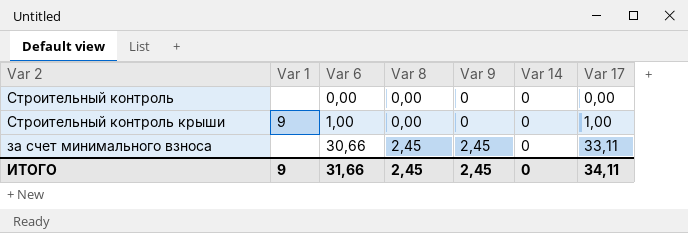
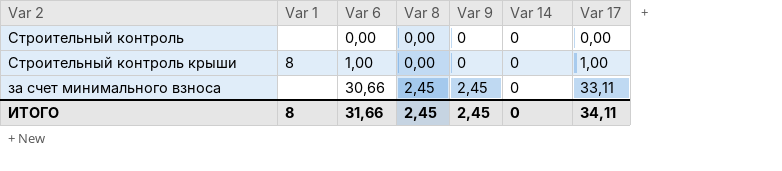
Строительный контроль крыши | Var 1: 9 -> 8
ИТОГО | Var 1: 9 -> 8

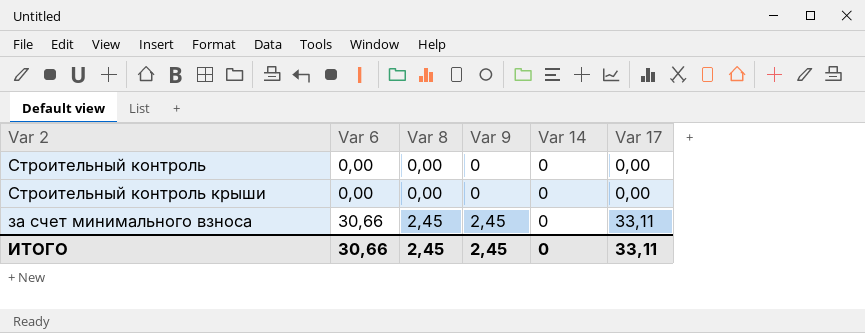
column Var 1 | position: 2 -> none
Строительный контроль крыши | Var 6: 1,00 -> 0,00
Строительный контроль крыши | Var 17: 1,00 -> 0,00
ИТОГО | Var 6: 31,66 -> 30,66
ИТОГО | Var 17: 34,11 -> 33,11

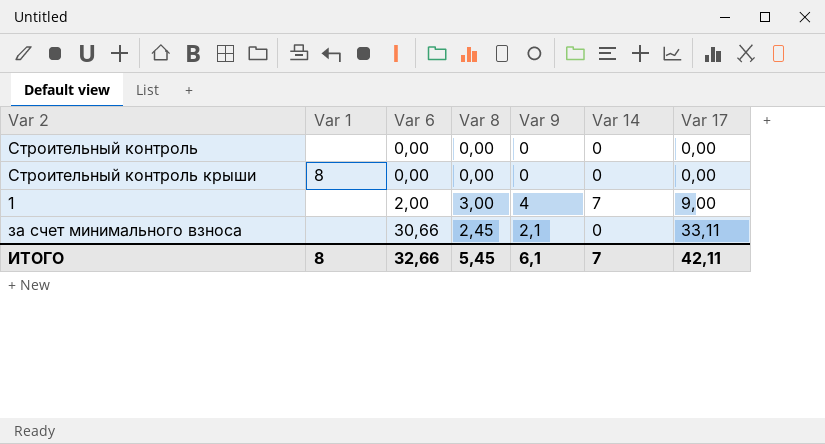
column Var 1 | position: none -> 2
row 1: none -> none | 2,00 | 3,00 | 4 | 7 | 9,00
за счет минимального взноса | Var 9: 2,45 -> 2,1
ИТОГО | Var 6: 30,66 -> 32,66
ИТОГО | Var 8: 2,45 -> 5,45
ИТОГО | Var 9: 2,45 -> 6,1
ИТОГО | Var 14: 0 -> 7
ИТОГО | Var 17: 33,11 -> 42,11

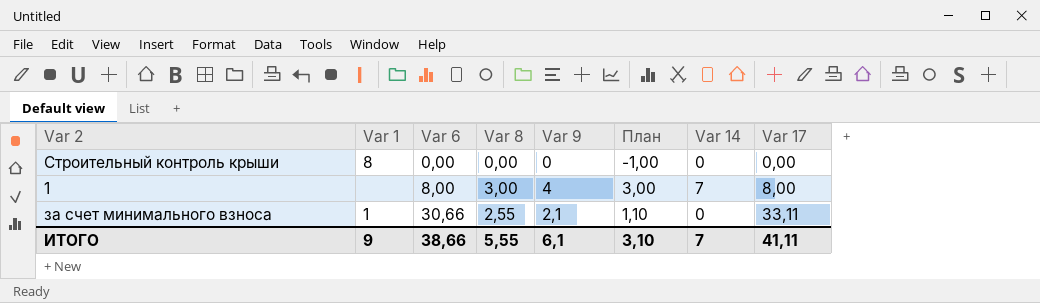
column План | formula: none -> [Var 9] - 1
row Строительный контроль: none | 0,00 | 0,00 | 0 | 0 | 0,00 -> none
1 | Var 6: 2,00 -> 8,00
1 | Var 17: 9,00 -> 8,00
за счет минимального взноса | Var 1: none -> 1
за счет минимального взноса | Var 8: 2,45 -> 2,55
ИТОГО | Var 1: 8 -> 9
ИТОГО | Var 6: 32,66 -> 38,66
ИТОГО | Var 8: 5,45 -> 5,55
ИТОГО | Var 17: 42,11 -> 41,11

